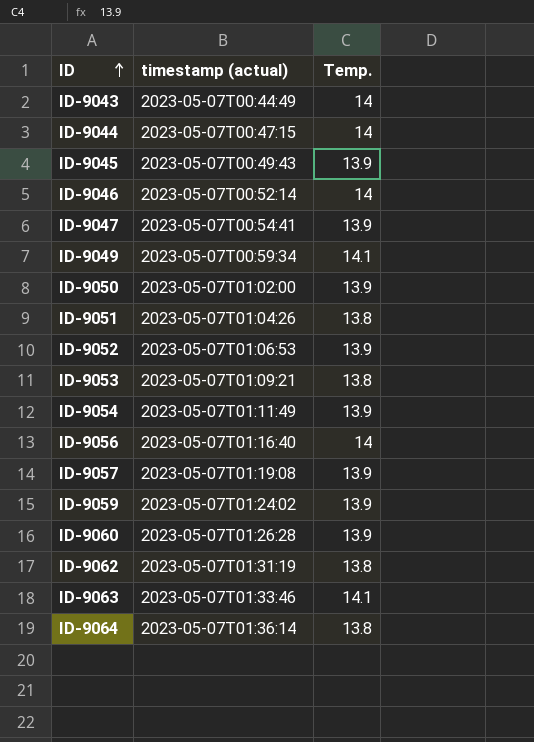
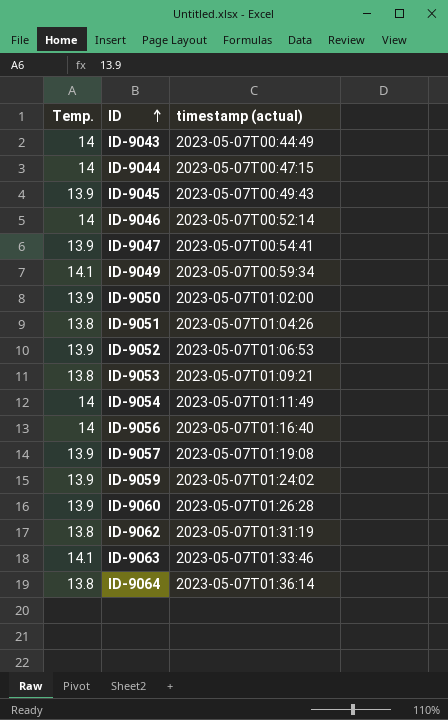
column Temp. | position: 3 -> 1
ID-9054 | Temp.: 13.9 -> 14

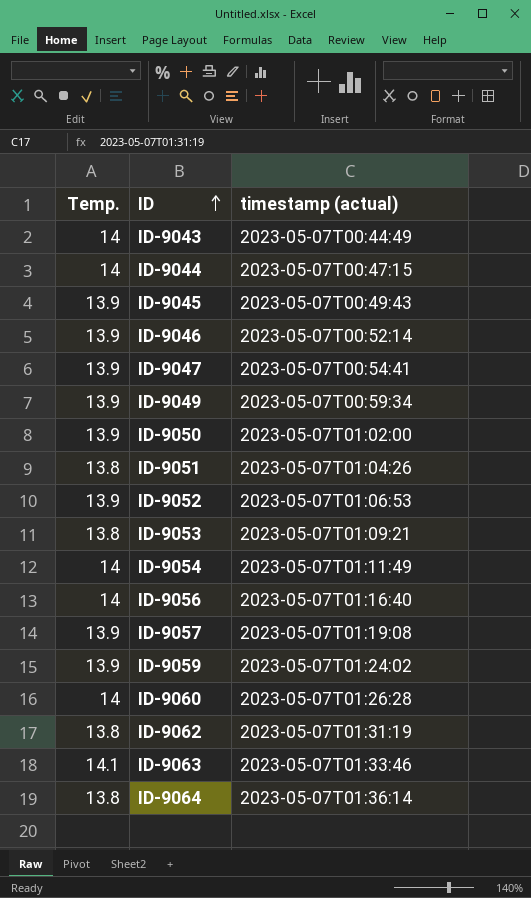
ID-9046 | Temp.: 14 -> 13.9
ID-9049 | Temp.: 14.1 -> 13.9
ID-9060 | Temp.: 13.9 -> 14

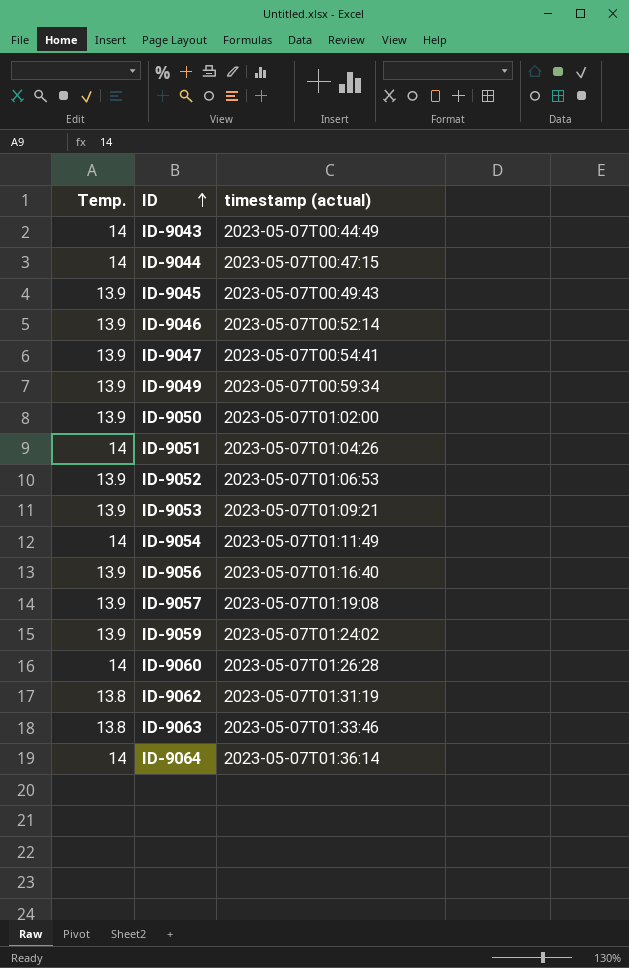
ID-9051 | Temp.: 13.8 -> 14
ID-9053 | Temp.: 13.8 -> 13.9
ID-9056 | Temp.: 14 -> 13.9
ID-9063 | Temp.: 14.1 -> 13.8
ID-9064 | Temp.: 13.8 -> 14

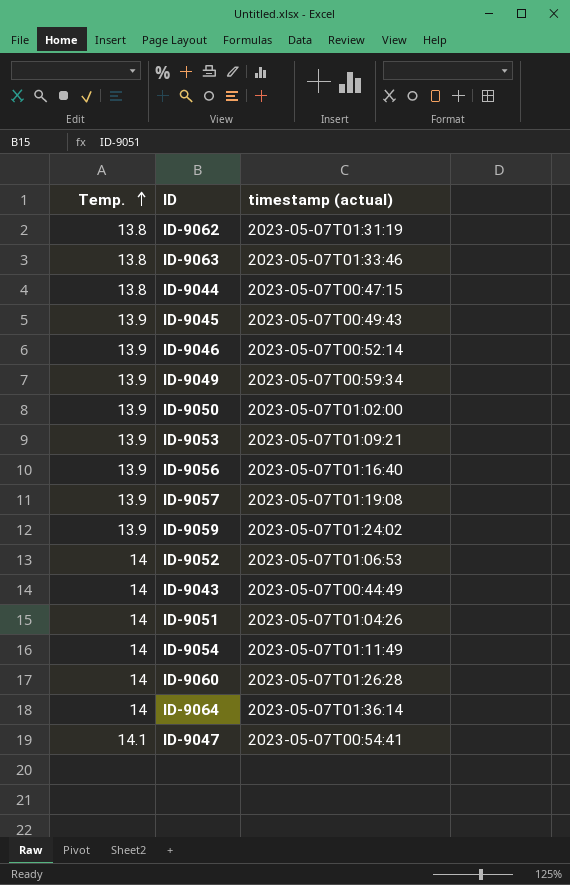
row order: ID ascending -> Temp. ascending
ID-9044 | Temp.: 14 -> 13.8
ID-9052 | Temp.: 13.9 -> 14
ID-9047 | Temp.: 13.9 -> 14.1

